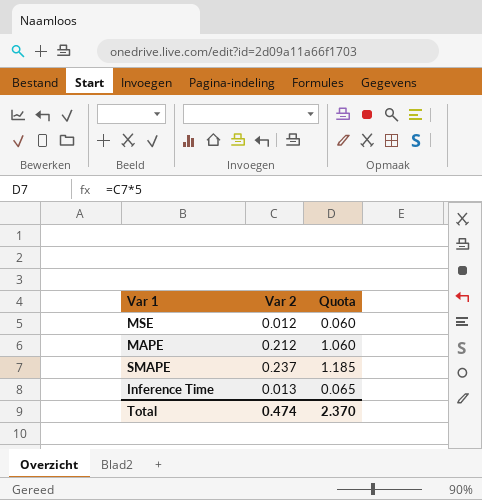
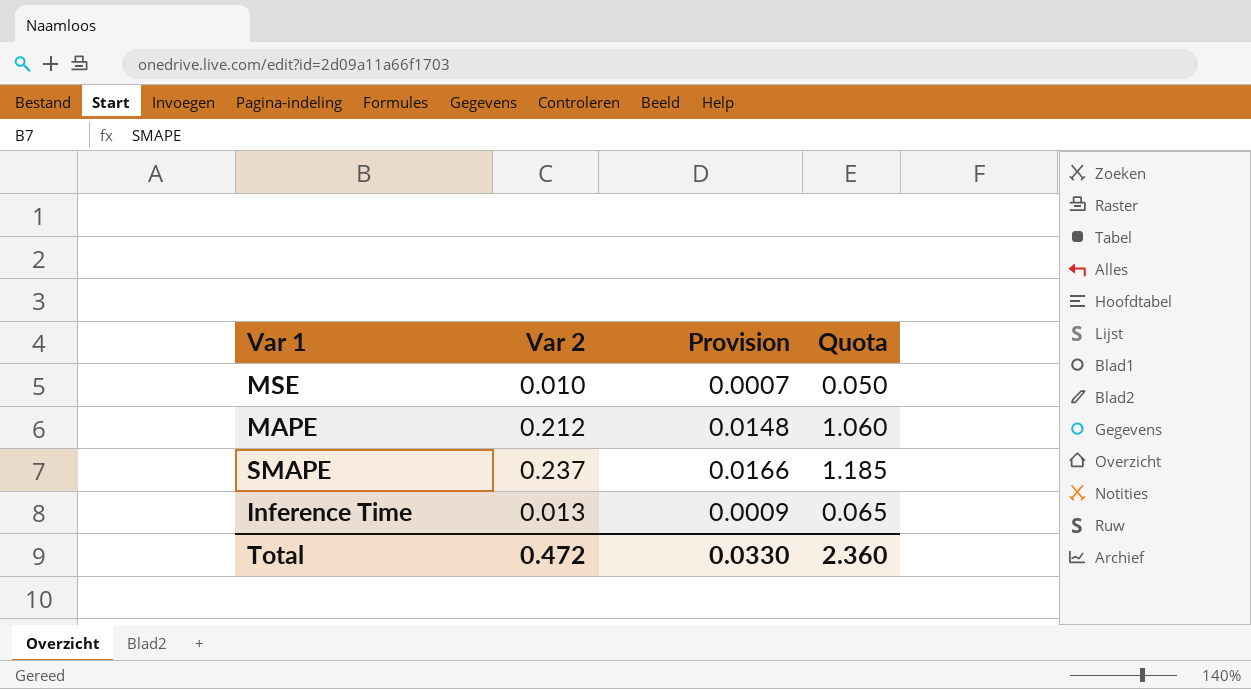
column Provision | formula: none -> [Var 2] * 0.07
MSE | Var 2: 0.012 -> 0.010
MSE | Quota: 0.060 -> 0.050
Total | Var 2: 0.474 -> 0.472
Total | Quota: 2.370 -> 2.360

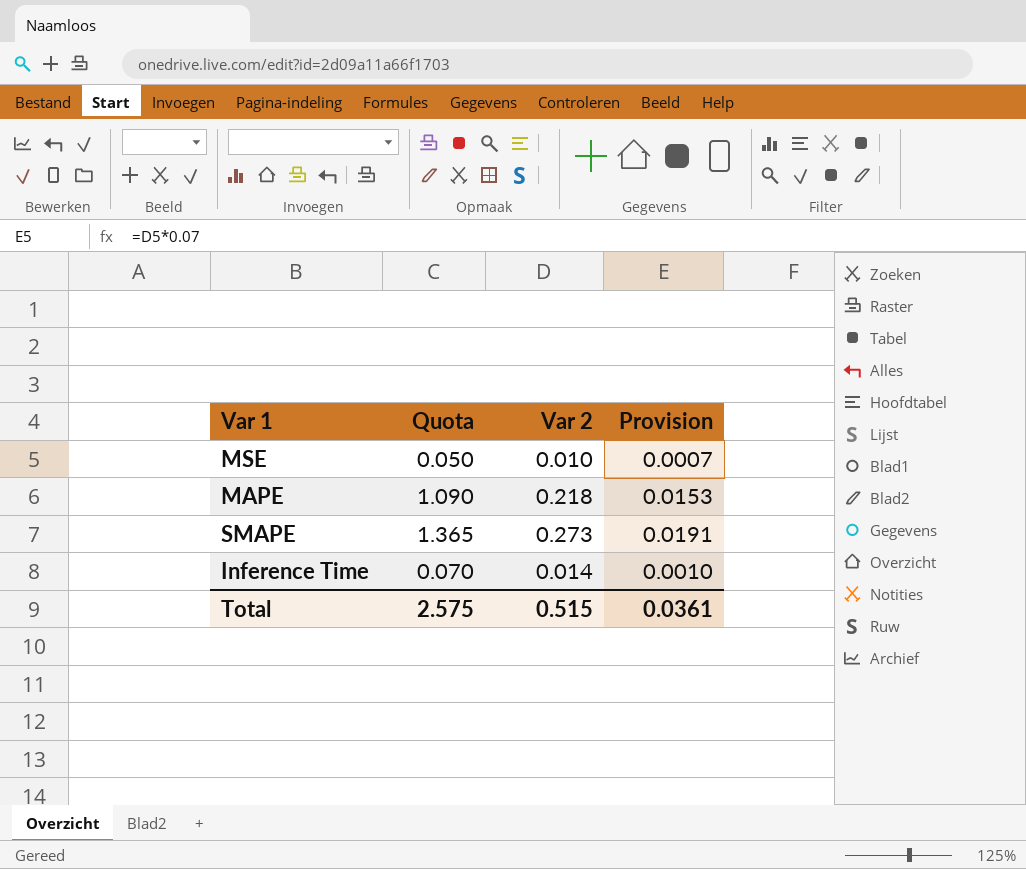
column Quota | position: 4 -> 2
MAPE | Quota: 1.060 -> 1.090
MAPE | Var 2: 0.212 -> 0.218
MAPE | Provision: 0.0148 -> 0.0153
SMAPE | Quota: 1.185 -> 1.365
SMAPE | Var 2: 0.237 -> 0.273
SMAPE | Provision: 0.0166 -> 0.0191
Inference Time | Quota: 0.065 -> 0.070
Inference Time | Var 2: 0.013 -> 0.014
Inference Time | Provision: 0.0009 -> 0.0010
Total | Quota: 2.360 -> 2.575
Total | Var 2: 0.472 -> 0.515
Total | Provision: 0.0330 -> 0.0361

